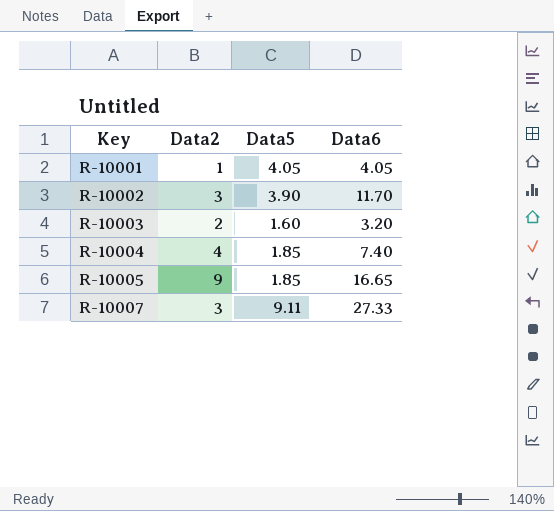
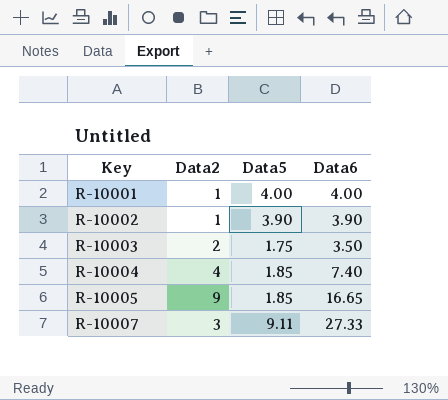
R-10001 | Data5: 4.05 -> 4.00
R-10001 | Data6: 4.05 -> 4.00
R-10002 | Data2: 3 -> 1
R-10002 | Data6: 11.70 -> 3.90
R-10003 | Data5: 1.60 -> 1.75
R-10003 | Data6: 3.20 -> 3.50

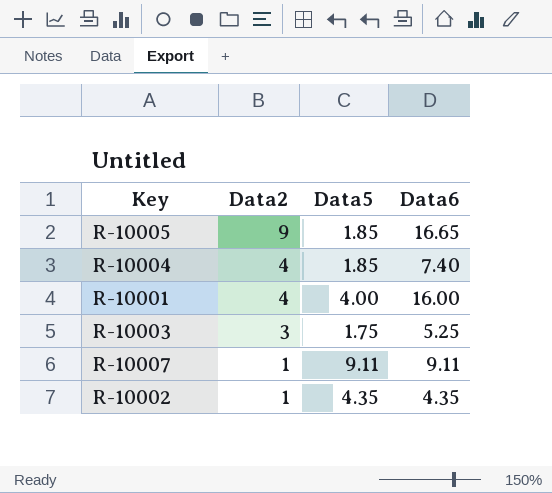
row order: Key ascending -> Data2 descending
R-10001 | Data2: 1 -> 4
R-10001 | Data6: 4.00 -> 16.00
R-10003 | Data2: 2 -> 3
R-10003 | Data6: 3.50 -> 5.25
R-10007 | Data2: 3 -> 1
R-10007 | Data6: 27.33 -> 9.11
R-10002 | Data5: 3.90 -> 4.35
R-10002 | Data6: 3.90 -> 4.35

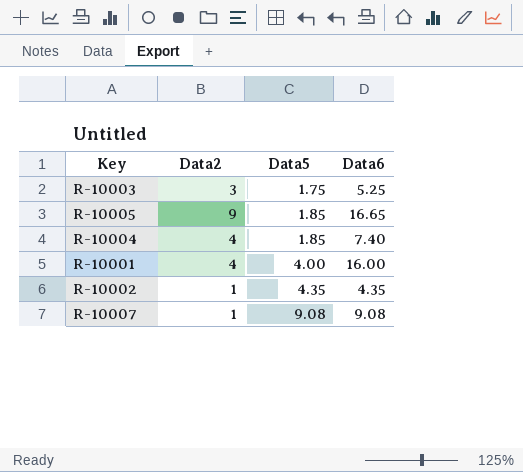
row order: Data2 descending -> Data5 ascending
R-10007 | Data5: 9.11 -> 9.08
R-10007 | Data6: 9.11 -> 9.08

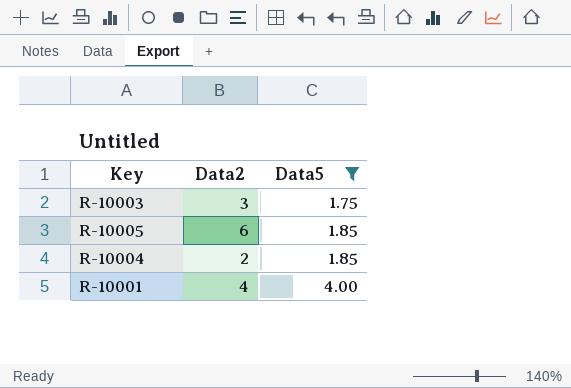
filter: none -> Data5 <= 4.00
column Data6 | formula: [Data2] * [Data5] -> none
R-10005 | Data2: 9 -> 6
R-10004 | Data2: 4 -> 2

